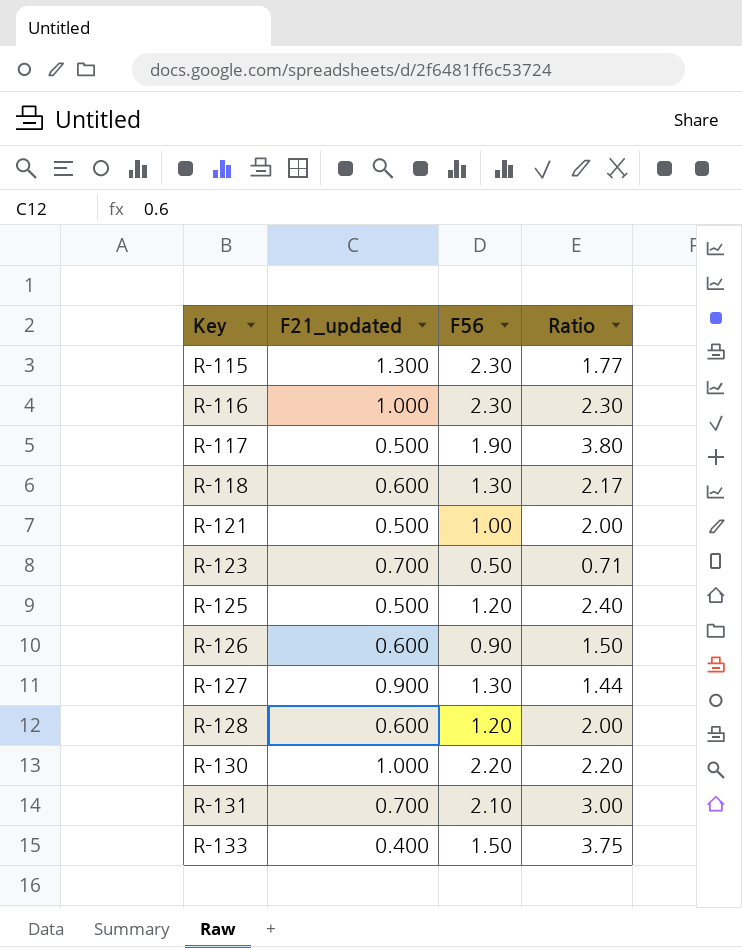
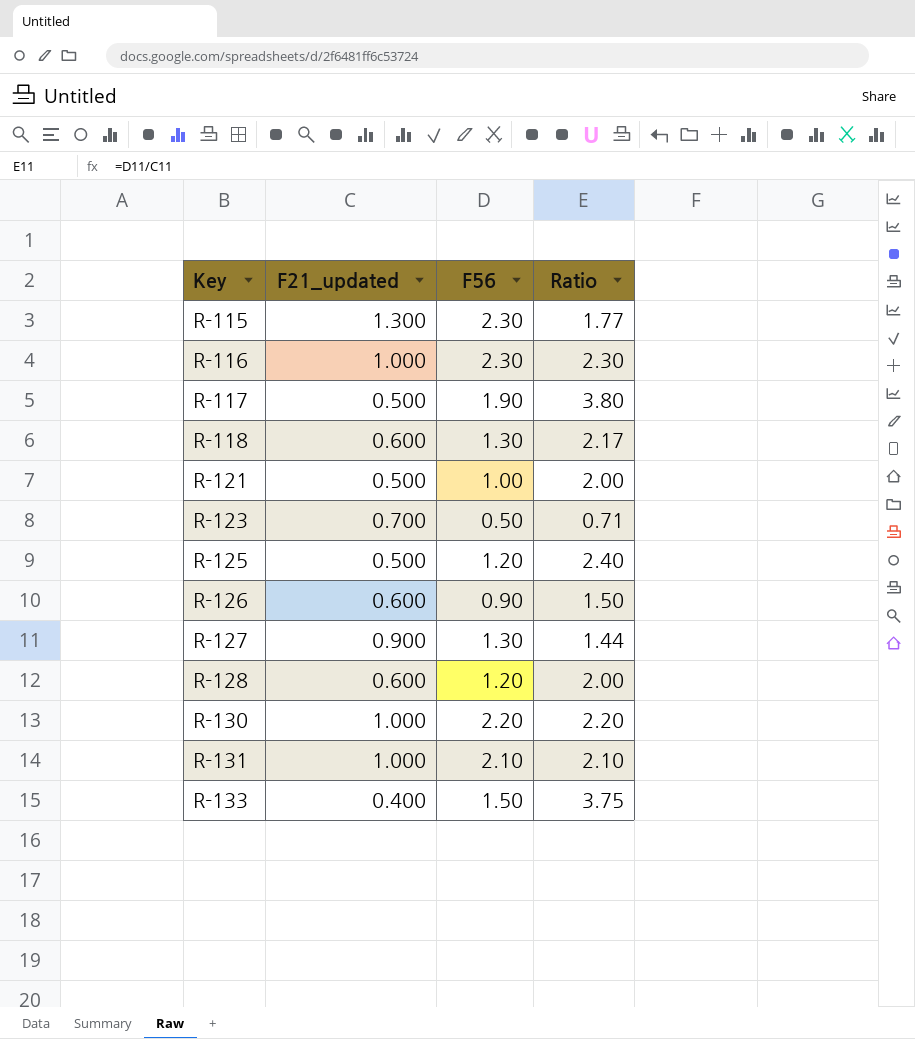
R-131 | F21_updated: 0.700 -> 1.000
R-131 | Ratio: 3.00 -> 2.10

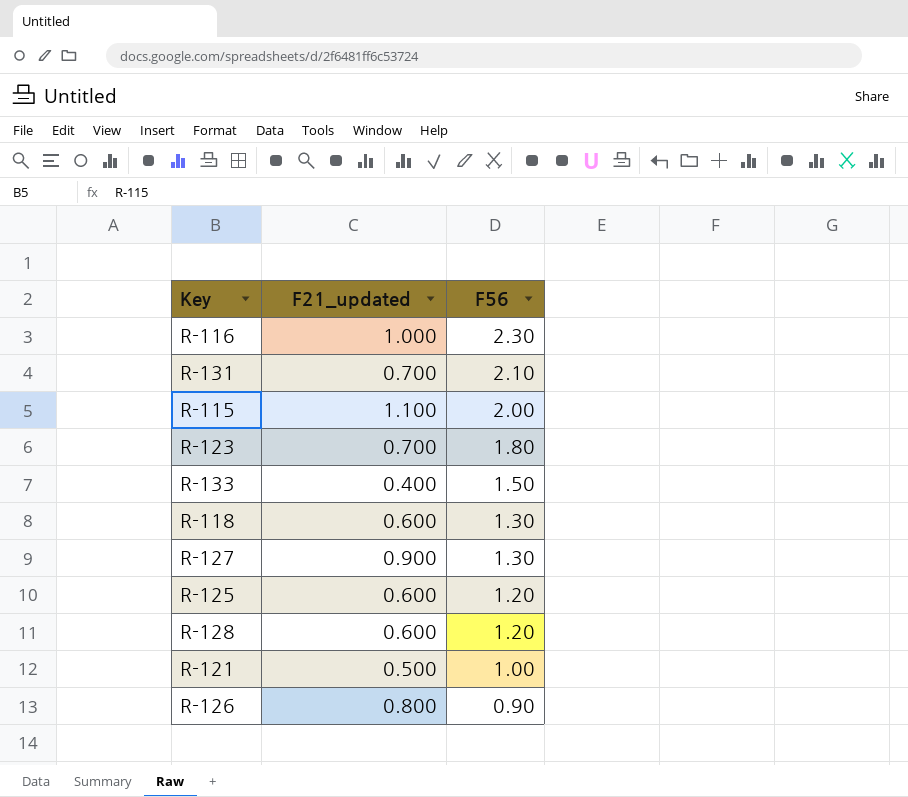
row order: Key ascending -> F56 descending
column Ratio | formula: [F56] / [F21_updated] -> none
row R-117: 0.500 | 1.90 | 3.80 -> none
row R-130: 1.000 | 2.20 | 2.20 -> none
R-131 | F21_updated: 1.000 -> 0.700
R-115 | F21_updated: 1.300 -> 1.100
R-115 | F56: 2.30 -> 2.00
R-123 | F56: 0.50 -> 1.80
R-125 | F21_updated: 0.500 -> 0.600
R-126 | F21_updated: 0.600 -> 0.800

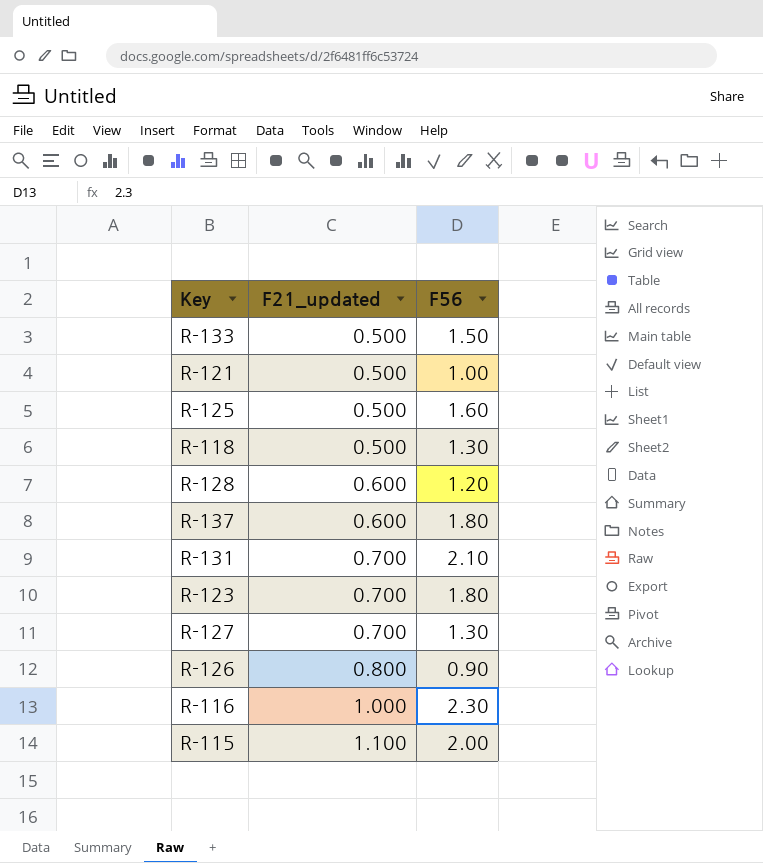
row order: F56 descending -> F21_updated ascending
R-133 | F21_updated: 0.400 -> 0.500
R-125 | F21_updated: 0.600 -> 0.500
R-125 | F56: 1.20 -> 1.60
R-118 | F21_updated: 0.600 -> 0.500
row R-137: none -> 0.600 | 1.80
R-127 | F21_updated: 0.900 -> 0.700

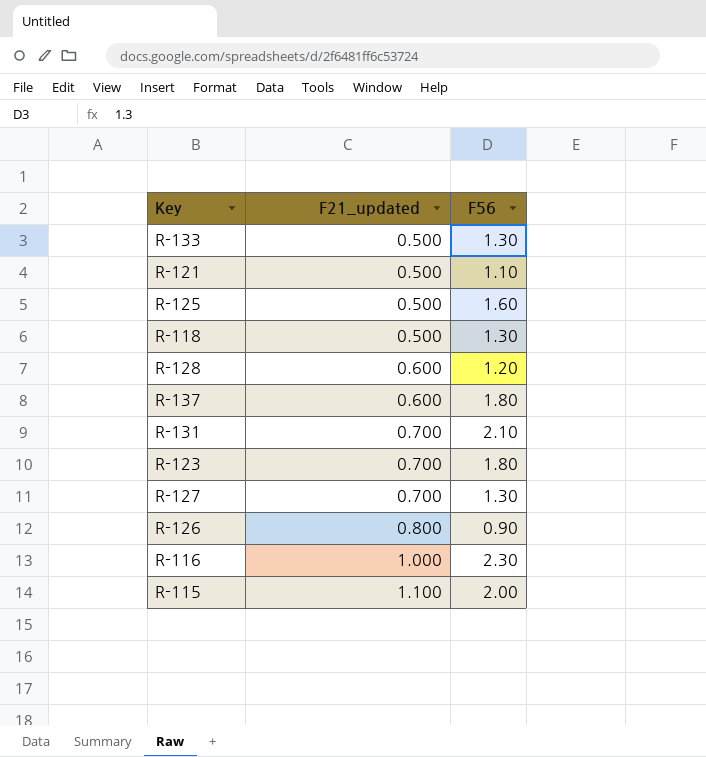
R-133 | F56: 1.50 -> 1.30
R-121 | F56: 1.00 -> 1.10

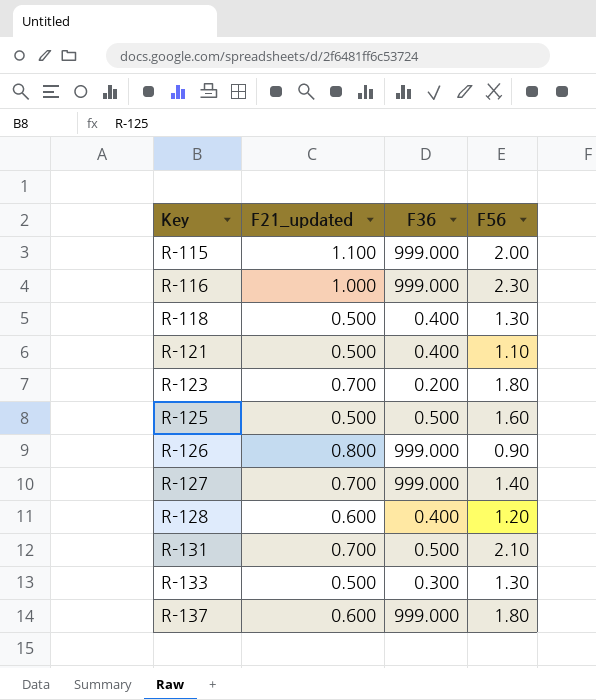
row order: F21_updated ascending -> Key ascending
column F36 | position: none -> 3
R-127 | F56: 1.30 -> 1.40

